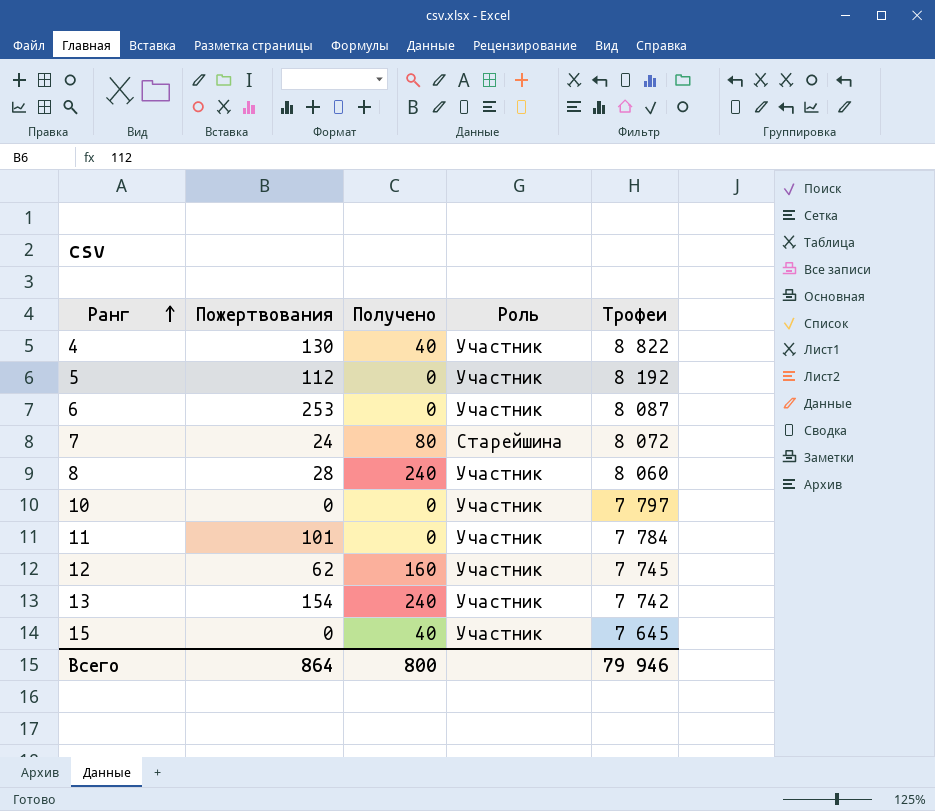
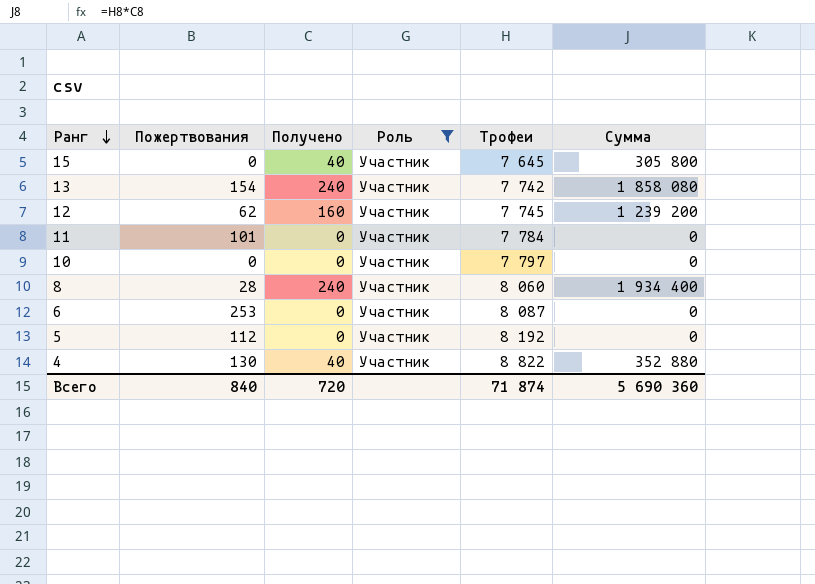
filter: none -> Роль = Участник
row order: Ранг ascending -> Ранг descending
column Сумма | formula: none -> [Получено] * [Трофеи]
Всего | Пожертвования: 864 -> 840
Всего | Получено: 800 -> 720
Всего | Трофеи: 79 946 -> 71 874

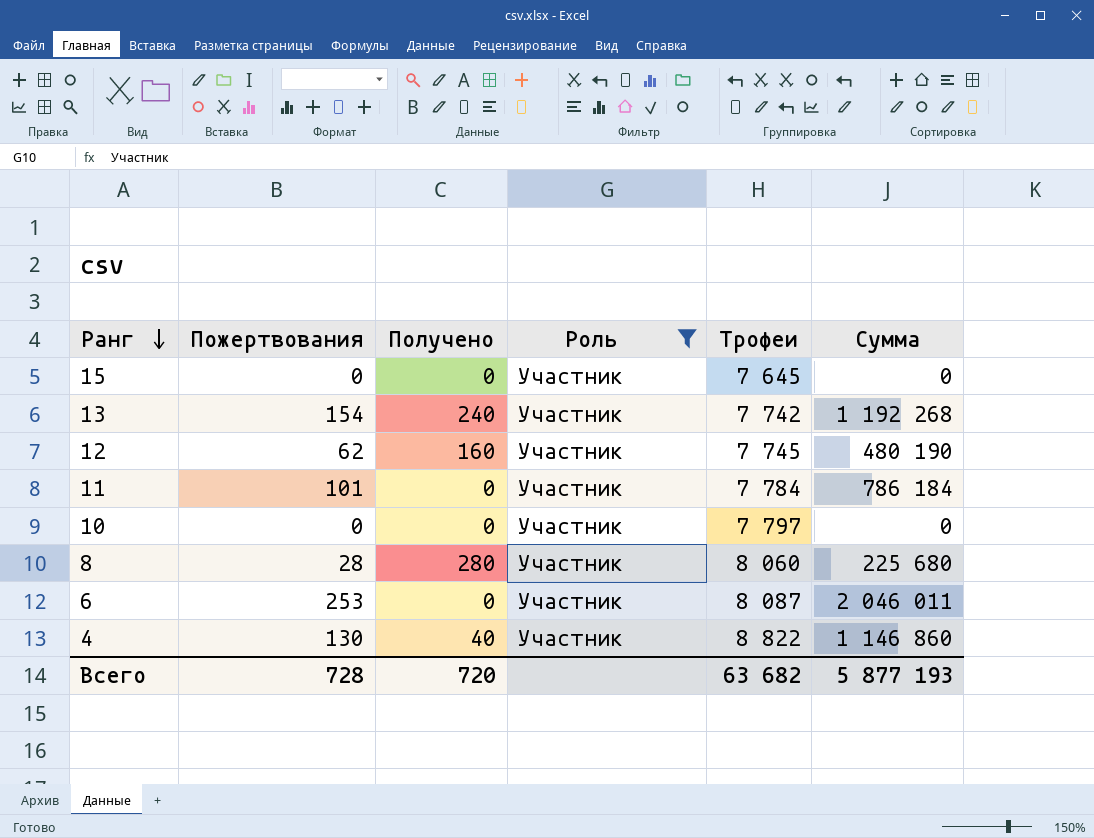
column Сумма | formula: [Получено] * [Трофеи] -> [Пожертвования] * [Трофеи]
row 5: 112 | 0 | Участник | 8 192 | 0 -> none
15 | Получено: 40 -> 0
8 | Получено: 240 -> 280
Всего | Пожертвования: 840 -> 728
Всего | Трофеи: 71 874 -> 63 682
Всего | Сумма: 5 690 360 -> 5 877 193

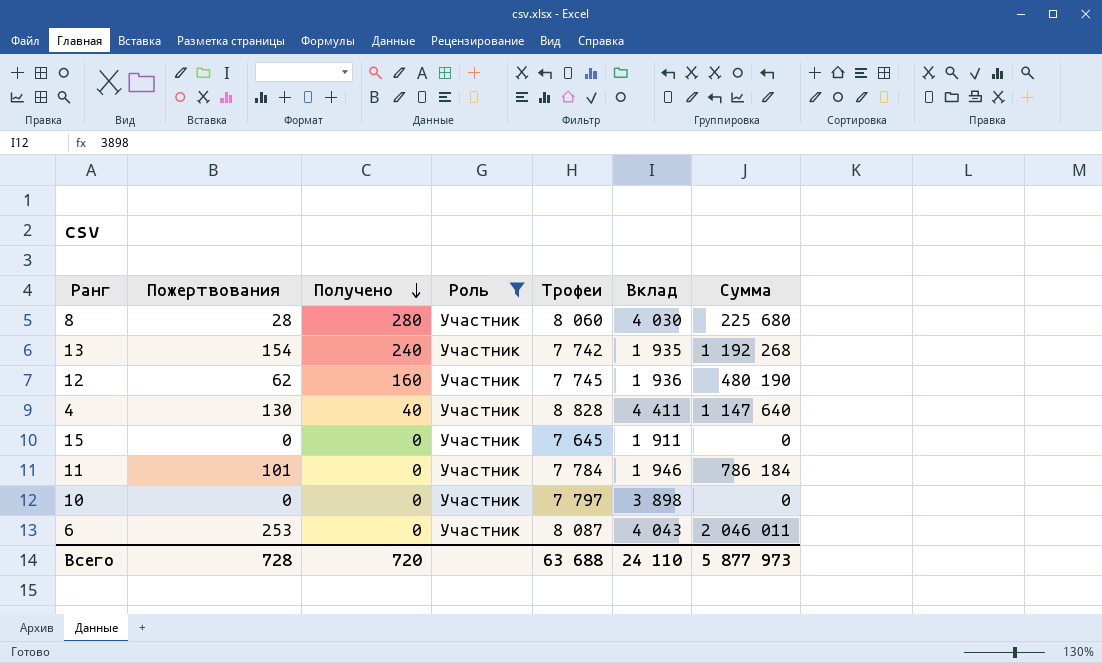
row order: Ранг descending -> Получено descending
column Вклад | position: none -> 6
4 | Трофеи: 8 822 -> 8 828
4 | Сумма: 1 146 860 -> 1 147 640
Всего | Трофеи: 63 682 -> 63 688
Всего | Сумма: 5 877 193 -> 5 877 973

